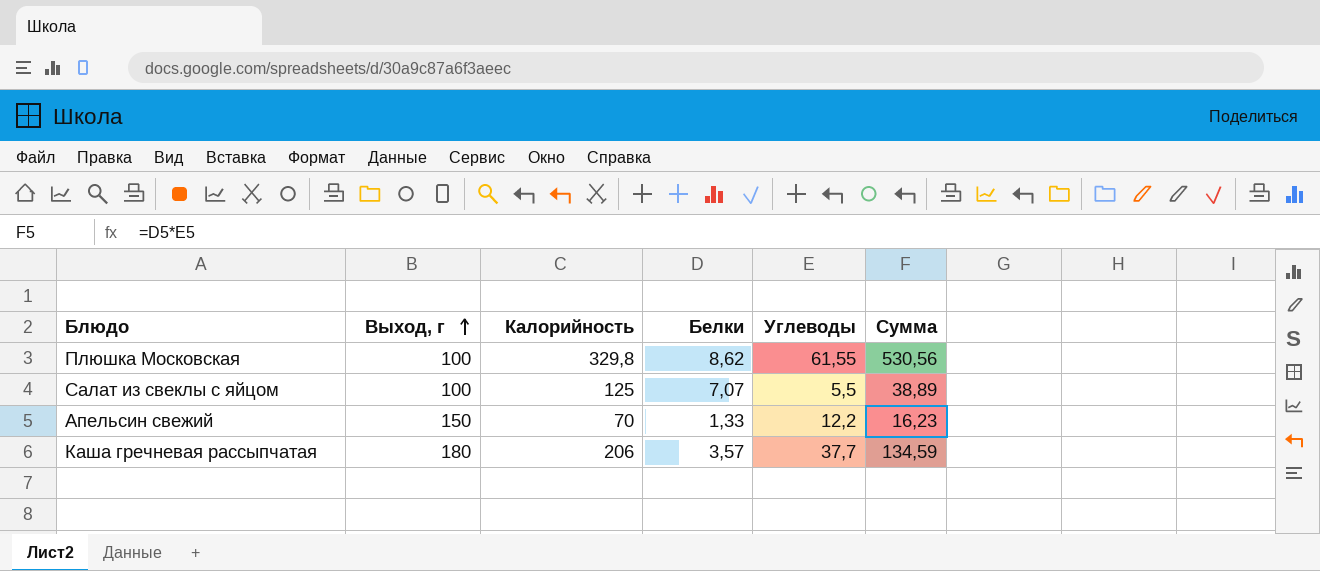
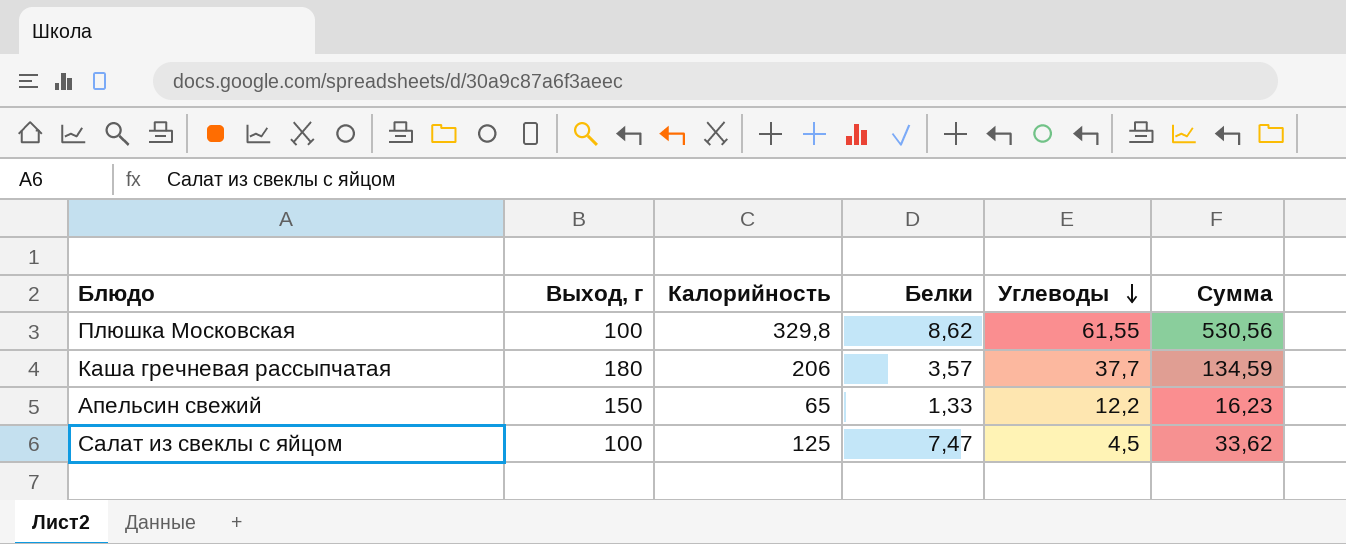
row order: Выход, г ascending -> Углеводы descending
Апельсин свежий | Калорийность: 70 -> 65
Салат из свеклы с яйцом | Белки: 7,07 -> 7,47
Салат из свеклы с яйцом | Углеводы: 5,5 -> 4,5
Салат из свеклы с яйцом | Сумма: 38,89 -> 33,62

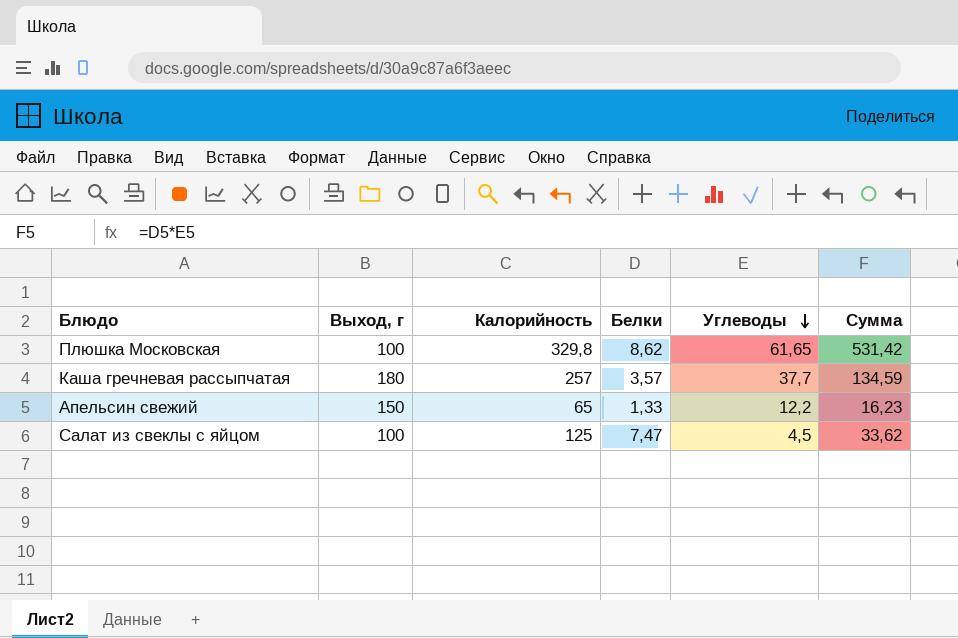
Плюшка Московская | Углеводы: 61,55 -> 61,65
Плюшка Московская | Сумма: 530,56 -> 531,42
Каша гречневая рассыпчатая | Калорийность: 206 -> 257

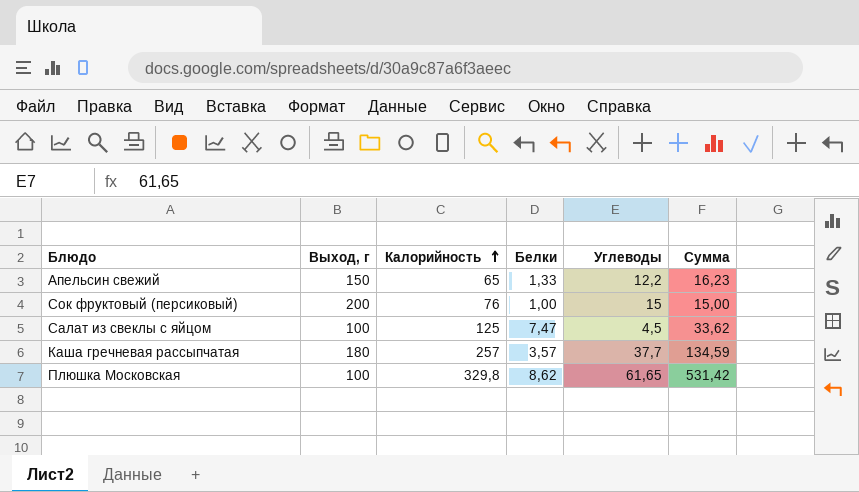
row order: Углеводы descending -> Калорийность ascending
row Сок фруктовый (персиковый): none -> 200 | 76 | 1,00 | 15 | 15,00

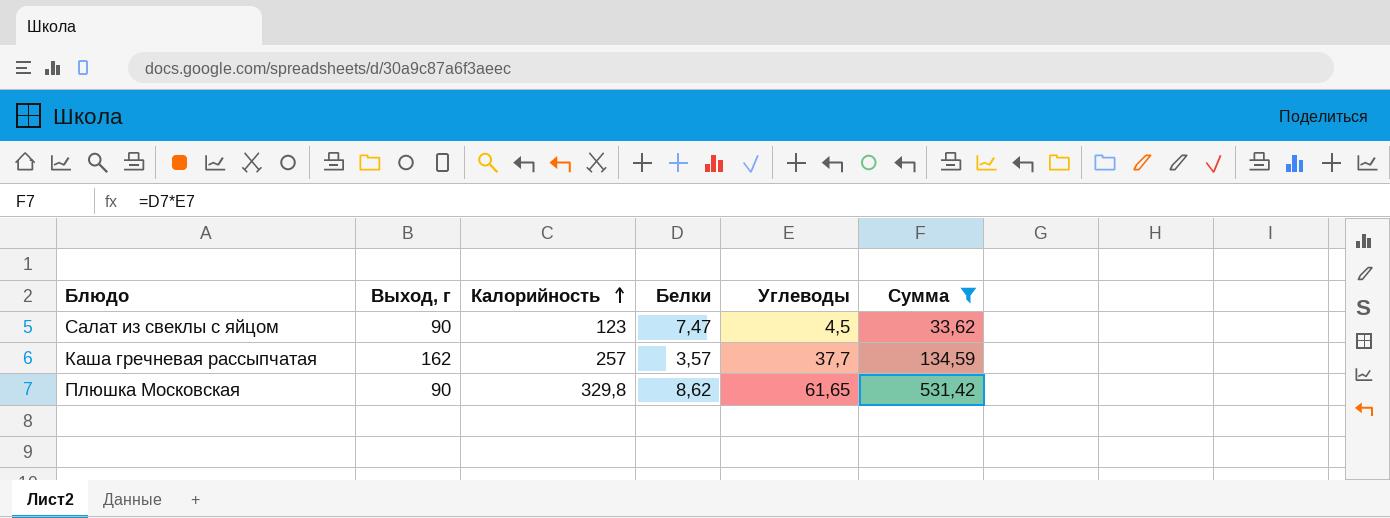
filter: none -> Сумма >= 33,62
Салат из свеклы с яйцом | Выход, г: 100 -> 90
Салат из свеклы с яйцом | Калорийность: 125 -> 123
Каша гречневая рассыпчатая | Выход, г: 180 -> 162
Плюшка Московская | Выход, г: 100 -> 90

